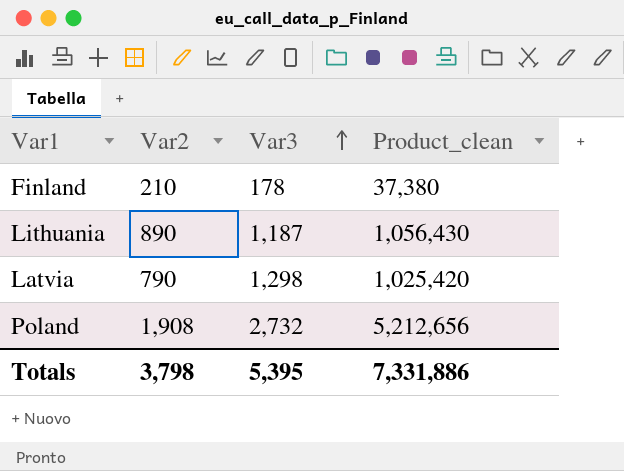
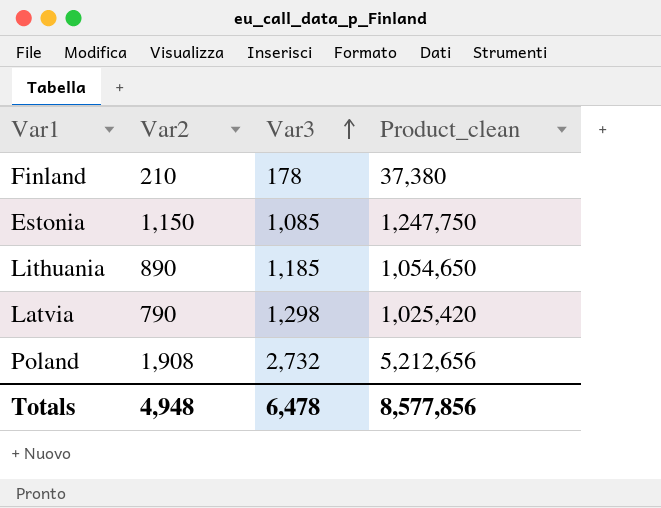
row Estonia: none -> 1,150 | 1,085 | 1,247,750
Lithuania | Var3: 1,187 -> 1,185
Lithuania | Product_clean: 1,056,430 -> 1,054,650
Totals | Var2: 3,798 -> 4,948
Totals | Var3: 5,395 -> 6,478
Totals | Product_clean: 7,331,886 -> 8,577,856

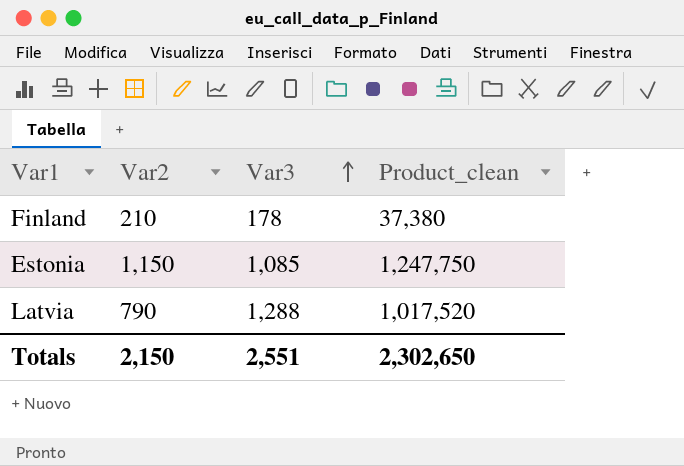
row Lithuania: 890 | 1,185 | 1,054,650 -> none
row Poland: 1,908 | 2,732 | 5,212,656 -> none
Latvia | Var3: 1,298 -> 1,288
Latvia | Product_clean: 1,025,420 -> 1,017,520
Totals | Var2: 4,948 -> 2,150
Totals | Var3: 6,478 -> 2,551
Totals | Product_clean: 8,577,856 -> 2,302,650

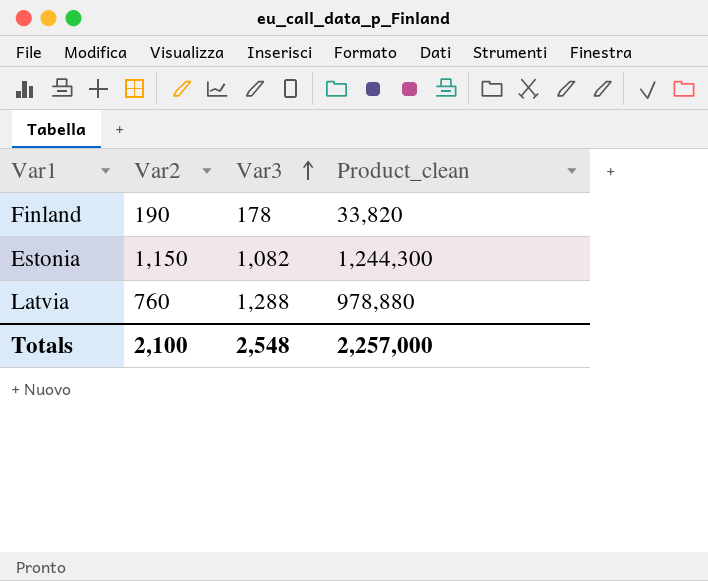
Finland | Var2: 210 -> 190
Finland | Product_clean: 37,380 -> 33,820
Estonia | Var3: 1,085 -> 1,082
Estonia | Product_clean: 1,247,750 -> 1,244,300
Latvia | Var2: 790 -> 760
Latvia | Product_clean: 1,017,520 -> 978,880
Totals | Var2: 2,150 -> 2,100
Totals | Var3: 2,551 -> 2,548
Totals | Product_clean: 2,302,650 -> 2,257,000

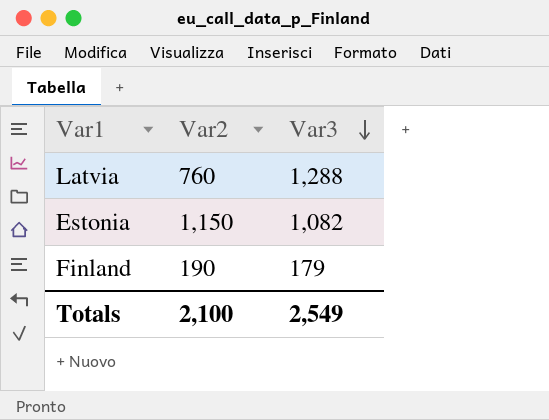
row order: Var3 ascending -> Var3 descending
column Product_clean | formula: [Var2] * [Var3] -> none
Finland | Var3: 178 -> 179
Totals | Var3: 2,548 -> 2,549

